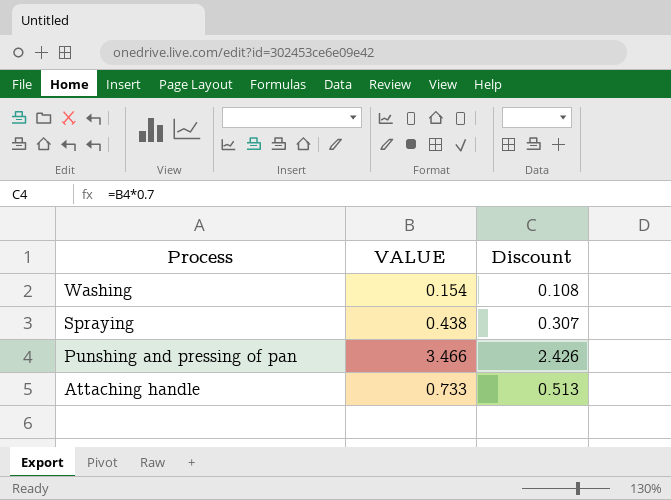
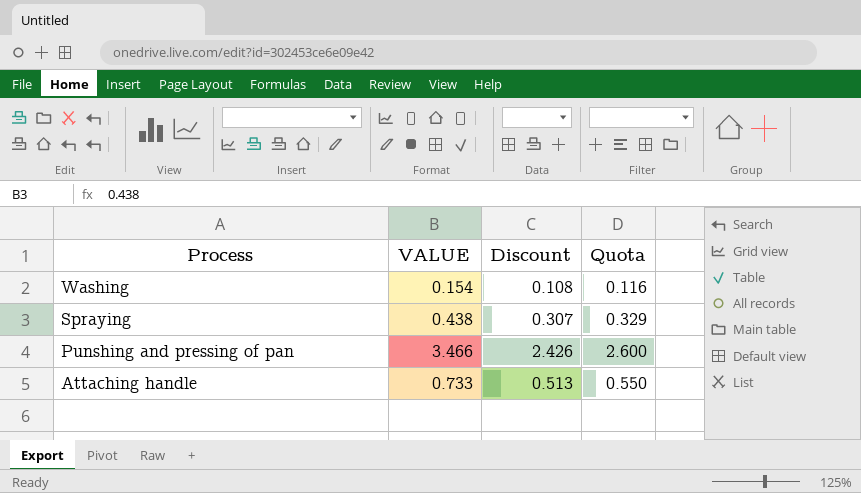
column Quota | formula: none -> [VALUE] * 0.75

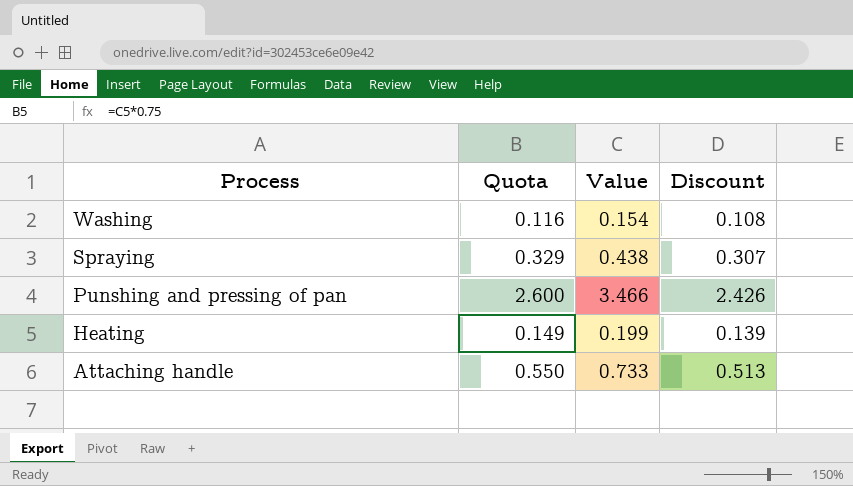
column Quota | position: 4 -> 2
column name: VALUE -> Value
row Heating: none -> 0.149 | 0.199 | 0.139

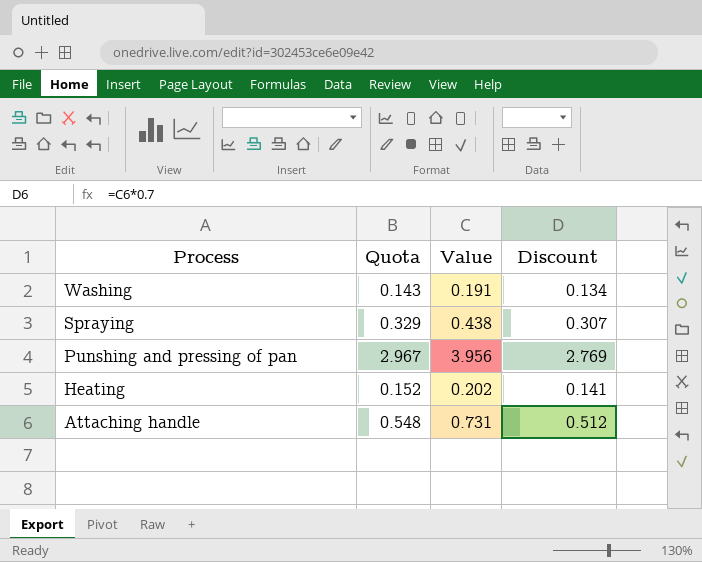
Washing | Quota: 0.116 -> 0.143
Washing | Value: 0.154 -> 0.191
Washing | Discount: 0.108 -> 0.134
Punshing and pressing of pan | Quota: 2.600 -> 2.967
Punshing and pressing of pan | Value: 3.466 -> 3.956
Punshing and pressing of pan | Discount: 2.426 -> 2.769
Heating | Quota: 0.149 -> 0.152
Heating | Value: 0.199 -> 0.202
Heating | Discount: 0.139 -> 0.141
Attaching handle | Quota: 0.550 -> 0.548
Attaching handle | Value: 0.733 -> 0.731
Attaching handle | Discount: 0.513 -> 0.512

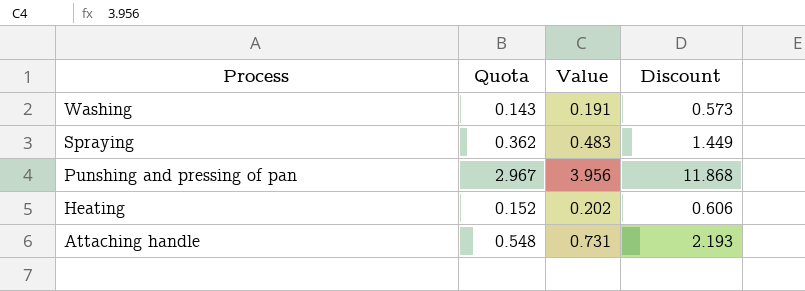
column Discount | formula: [Value] * 0.7 -> [Value] * 3
Spraying | Quota: 0.329 -> 0.362
Spraying | Value: 0.438 -> 0.483

